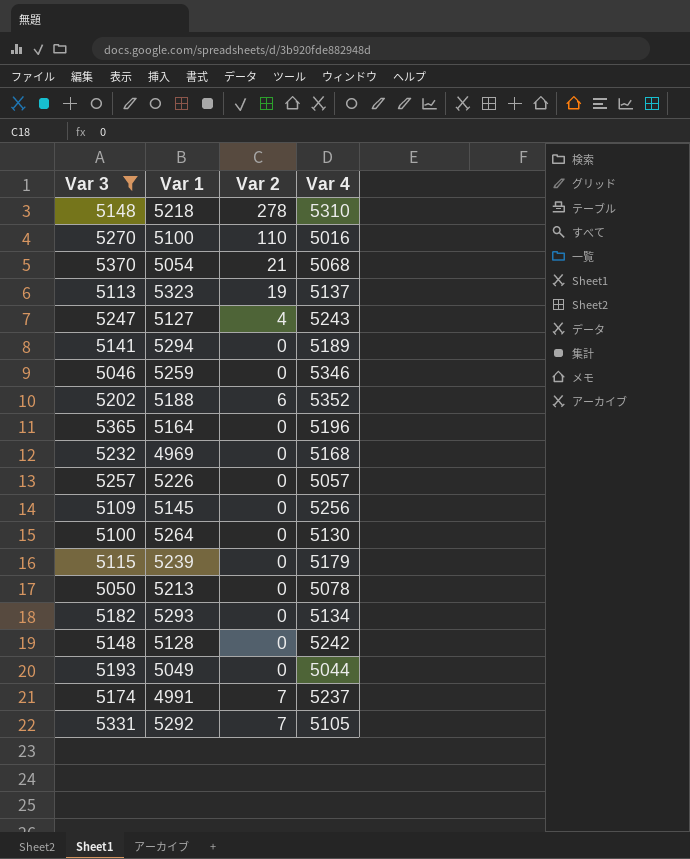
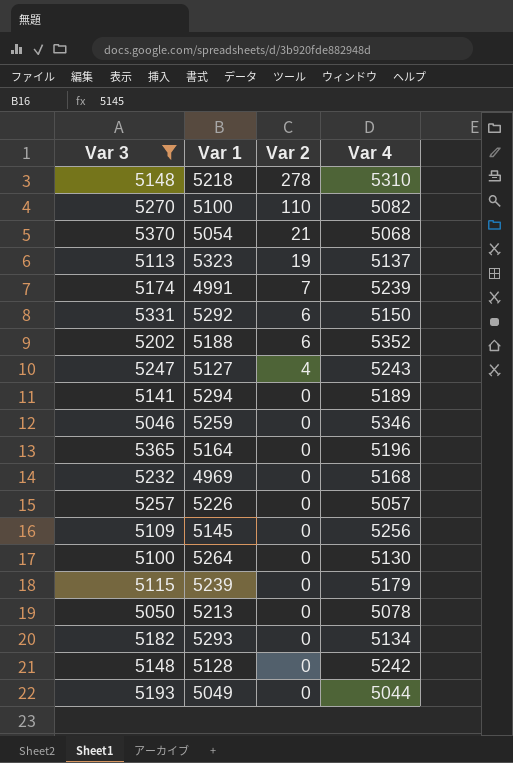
row order: none -> Var 2 descending
5100 | Var 4: 5016 -> 5082
4991 | Var 4: 5237 -> 5239
5292 | Var 2: 7 -> 6
5292 | Var 4: 5105 -> 5150

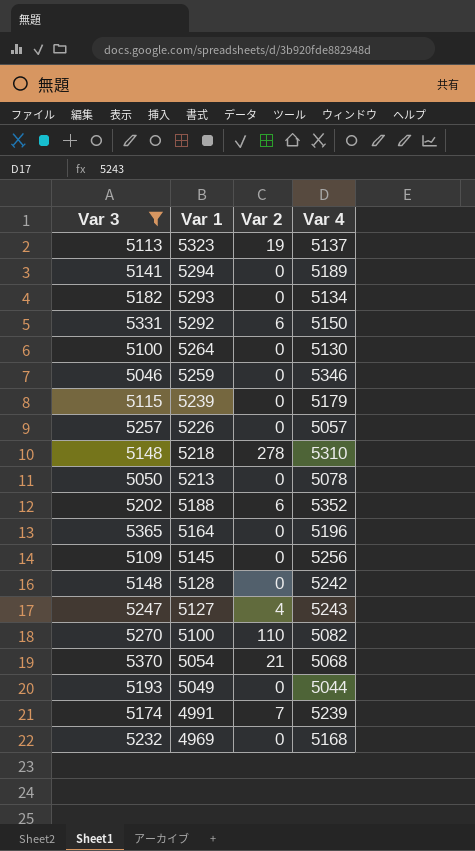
row order: Var 2 descending -> Var 1 descending

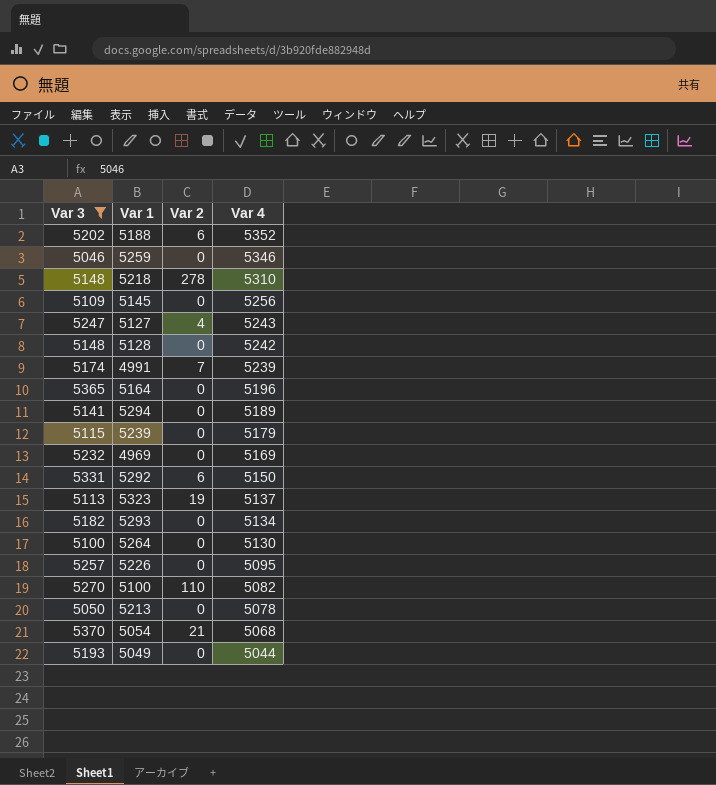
row order: Var 1 descending -> Var 4 descending
4969 | Var 4: 5168 -> 5169
5226 | Var 4: 5057 -> 5095

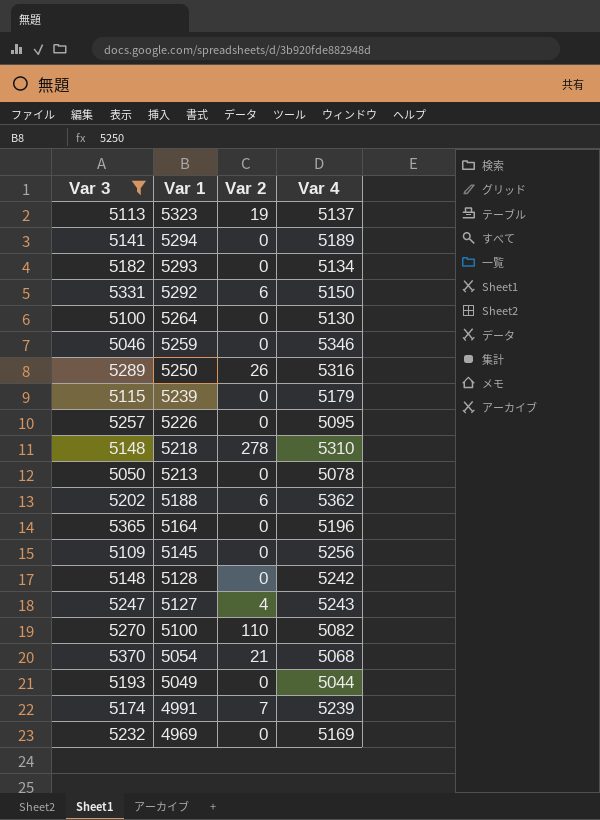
row order: Var 4 descending -> Var 1 descending
row 5250: none -> 5289 | 26 | 5316
5188 | Var 4: 5352 -> 5362

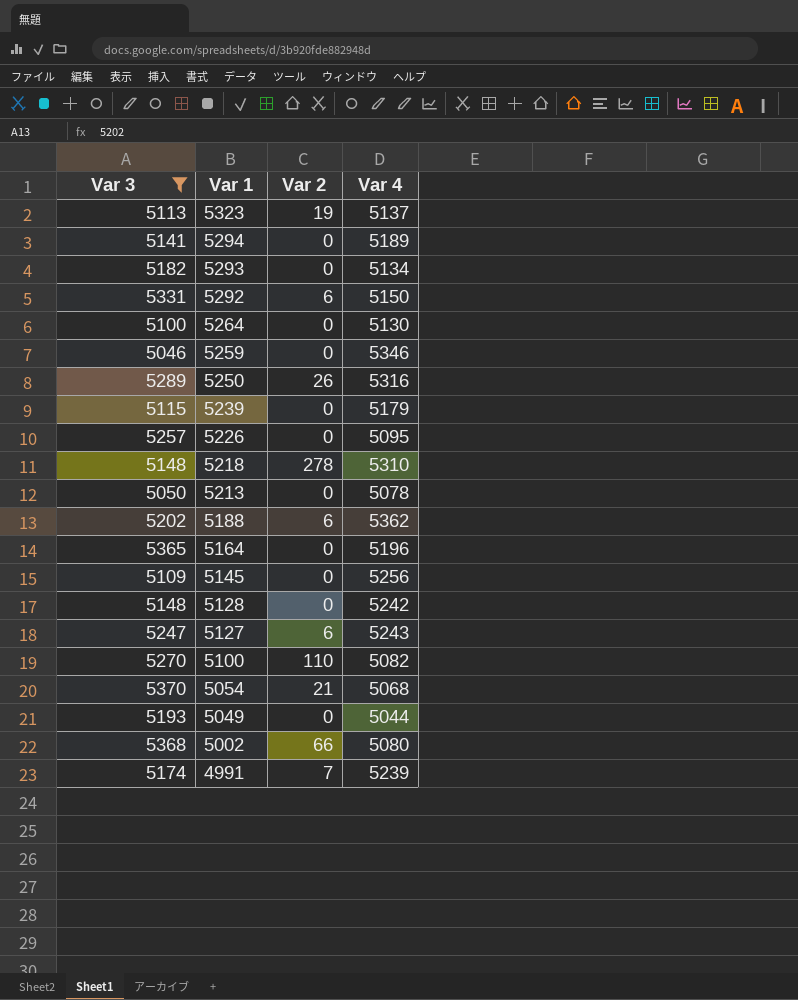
row 4969: 5232 | 0 | 5169 -> none
5127 | Var 2: 4 -> 6
row 5002: none -> 5368 | 66 | 5080

